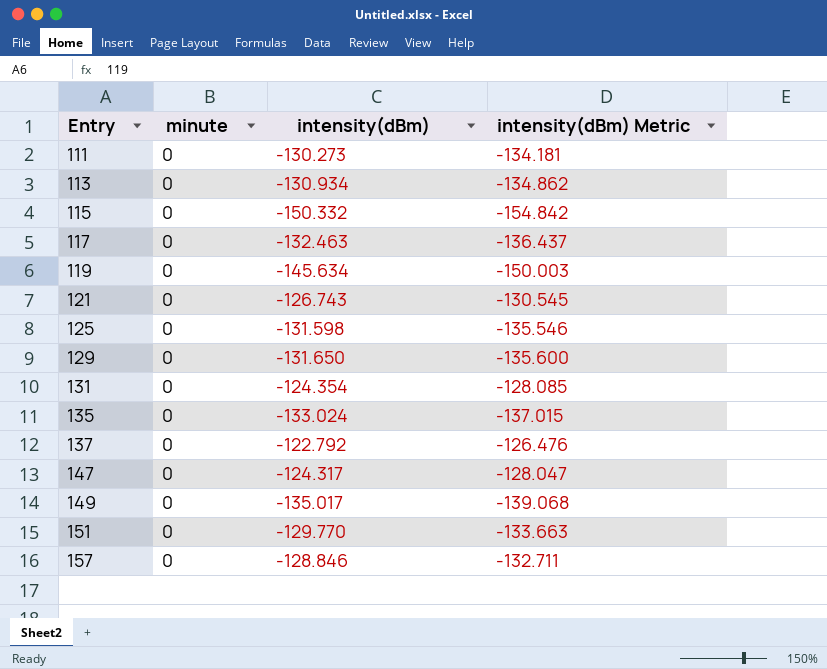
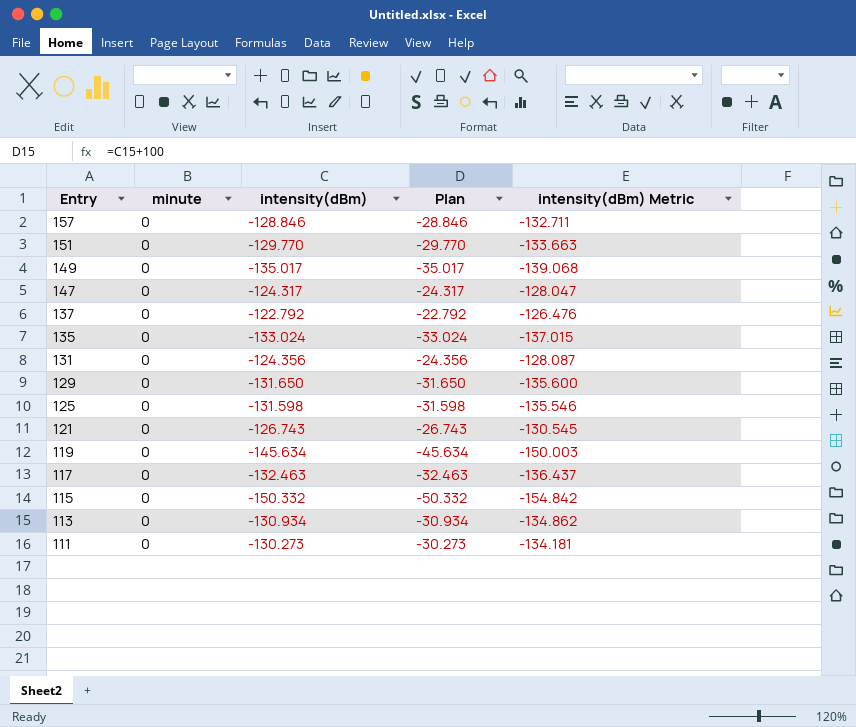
row order: Entry ascending -> Entry descending
column Plan | formula: none -> [intensity(dBm)] + 100
131 | intensity(dBm): -124.354 -> -124.356
131 | intensity(dBm) Metric: -128.085 -> -128.087

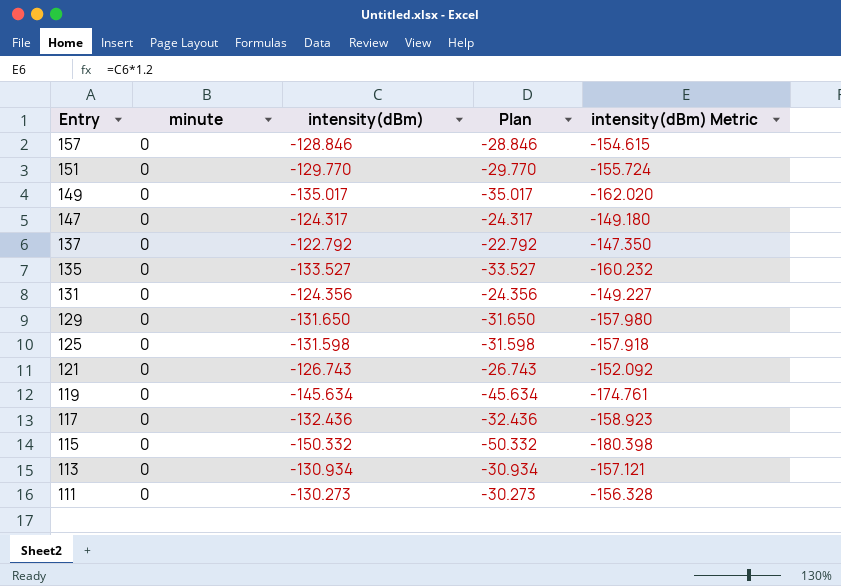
column intensity(dBm) Metric | formula: [intensity(dBm)] * 1.03 -> [intensity(dBm)] * 1.2
135 | intensity(dBm): -133.024 -> -133.527
135 | Plan: -33.024 -> -33.527
117 | intensity(dBm): -132.463 -> -132.436
117 | Plan: -32.463 -> -32.436

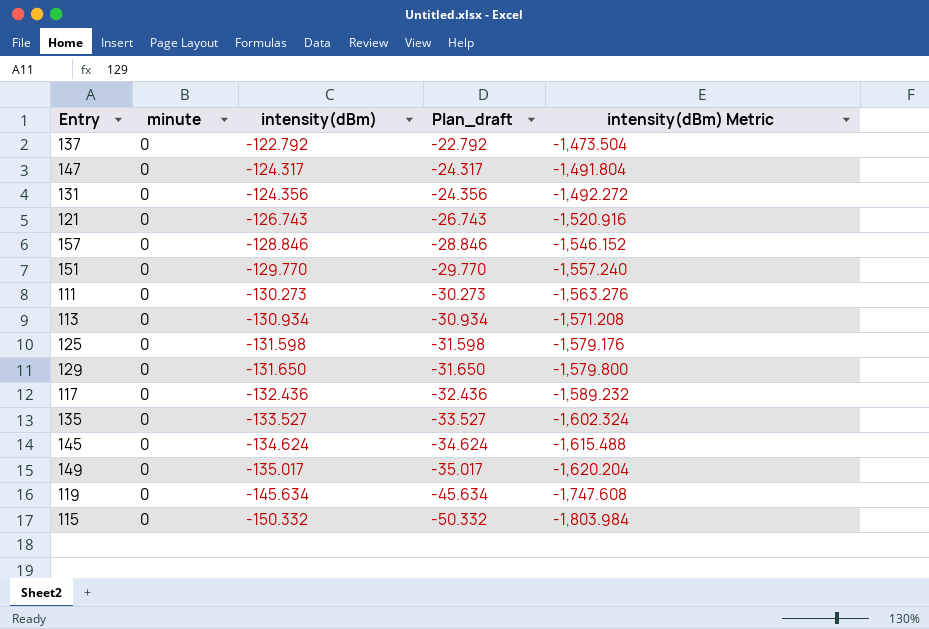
row order: Entry descending -> intensity(dBm) descending
column name: Plan -> Plan_draft
column intensity(dBm) Metric | formula: [intensity(dBm)] * 1.2 -> [intensity(dBm)] * 12
row 145: none -> 0 | -134.624 | -34.624 | -1,615.488

